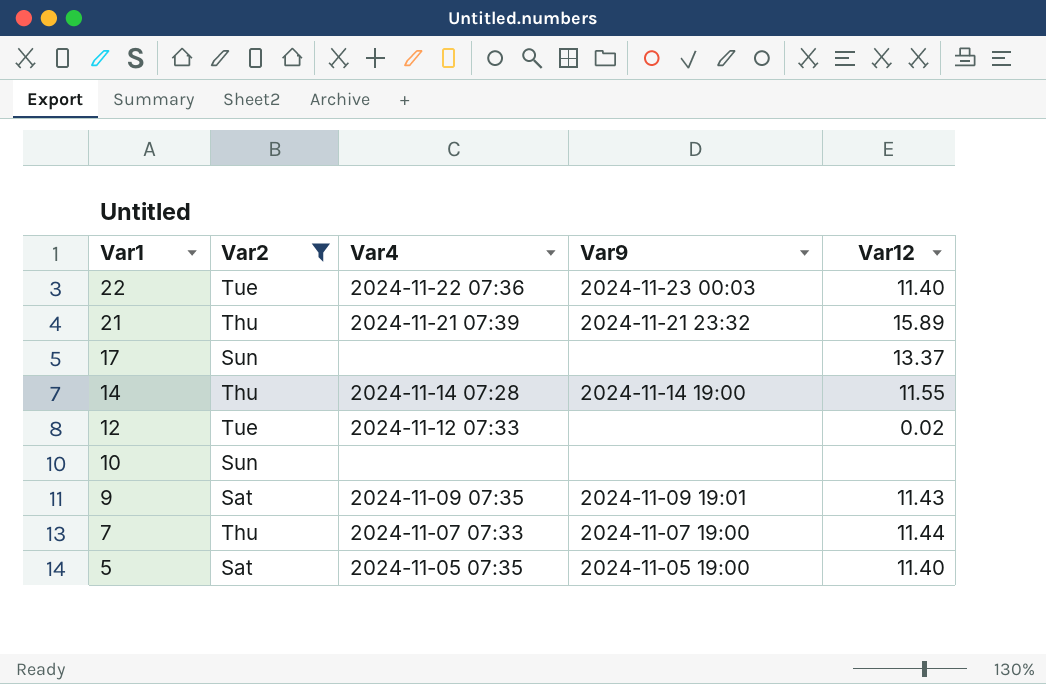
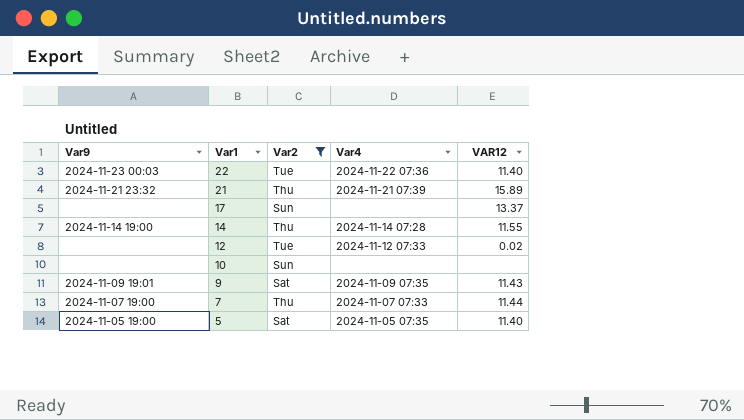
column Var9 | position: 4 -> 1
column name: Var12 -> VAR12

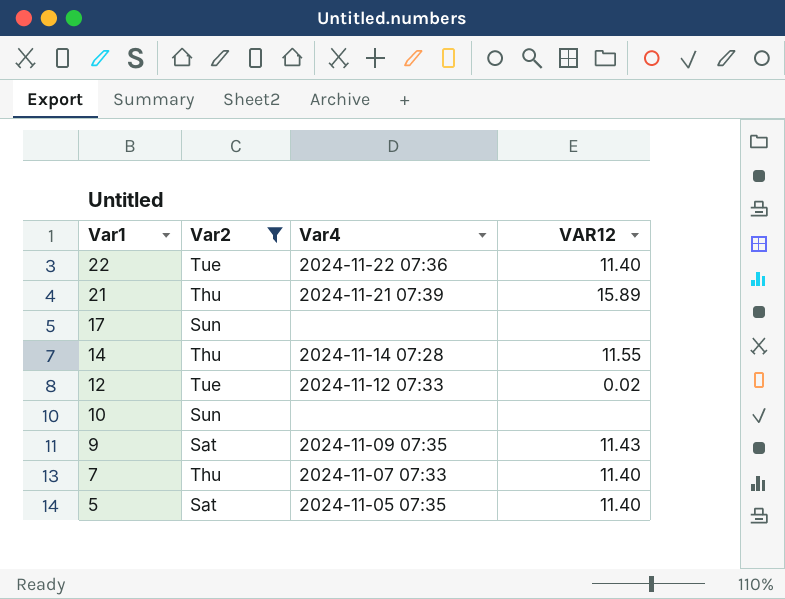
column Var9 | position: 1 -> none
17 | VAR12: 13.37 -> none
7 | VAR12: 11.44 -> 11.40

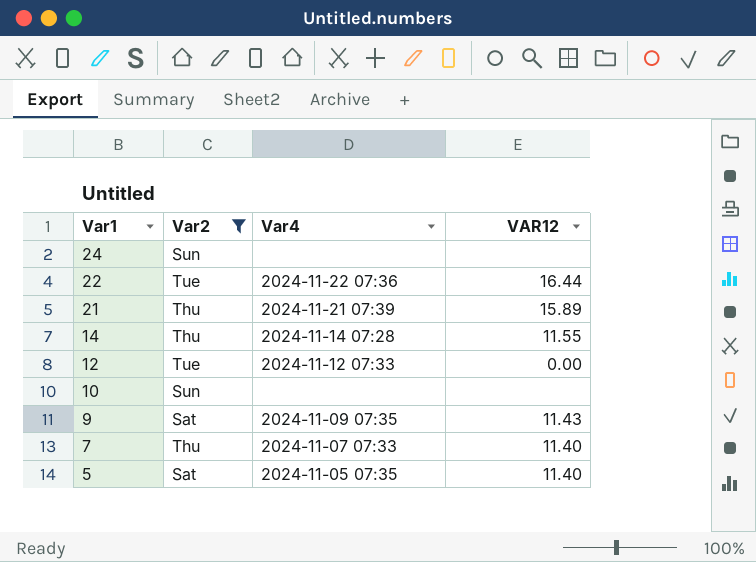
row 17: Sun | none | none -> none
row 24: none -> Sun | none | none
22 | VAR12: 11.40 -> 16.44
12 | VAR12: 0.02 -> 0.00

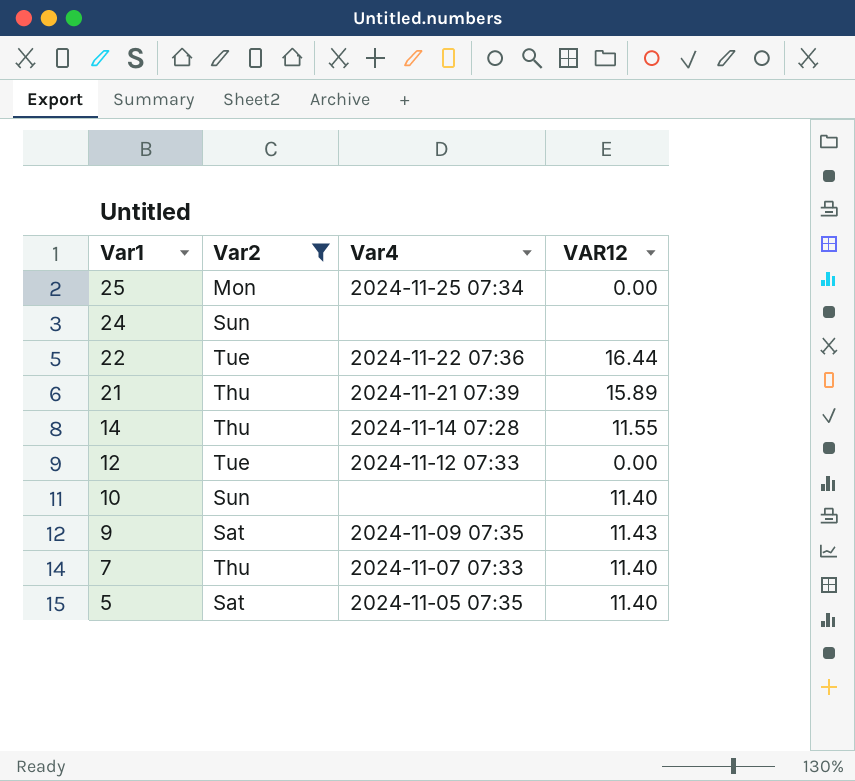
row 25: none -> Mon | 2024-11-25 07:34 | 0.00
10 | VAR12: none -> 11.40

